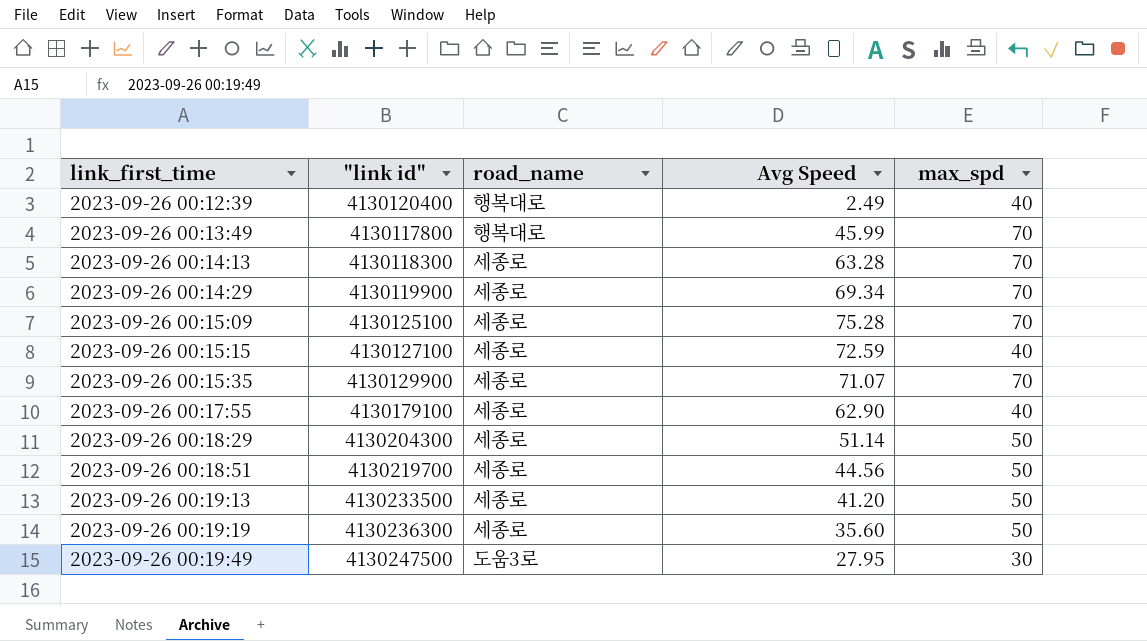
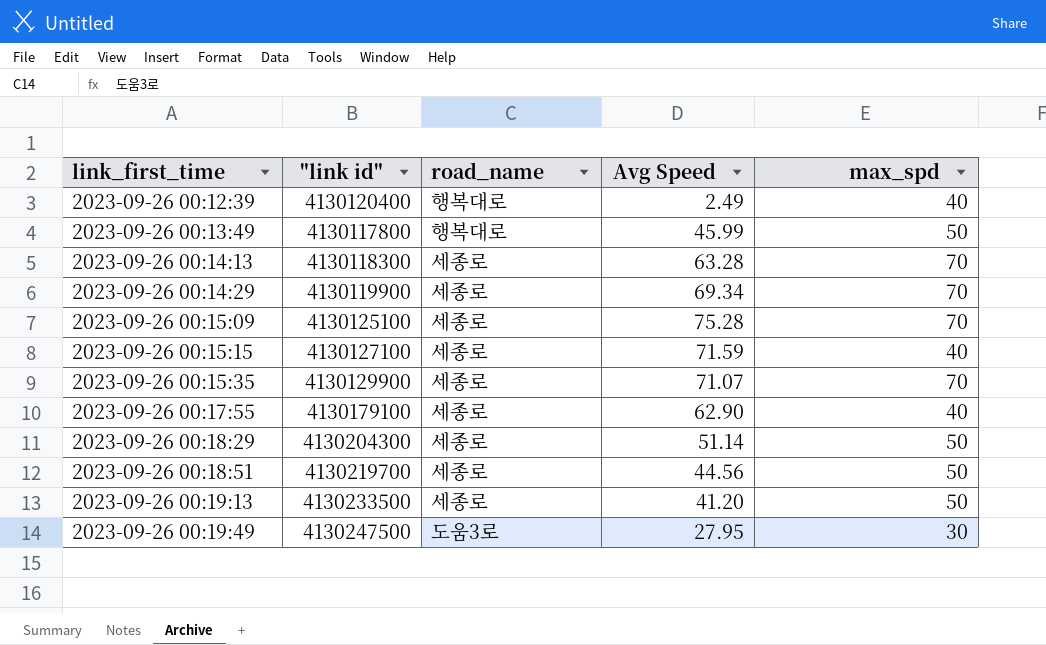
row 2023-09-26 00:19:19: 4130236300 | 세종로 | 35.60 | 50 -> none
2023-09-26 00:13:49 | max_spd: 70 -> 50
2023-09-26 00:15:15 | Avg Speed: 72.59 -> 71.59

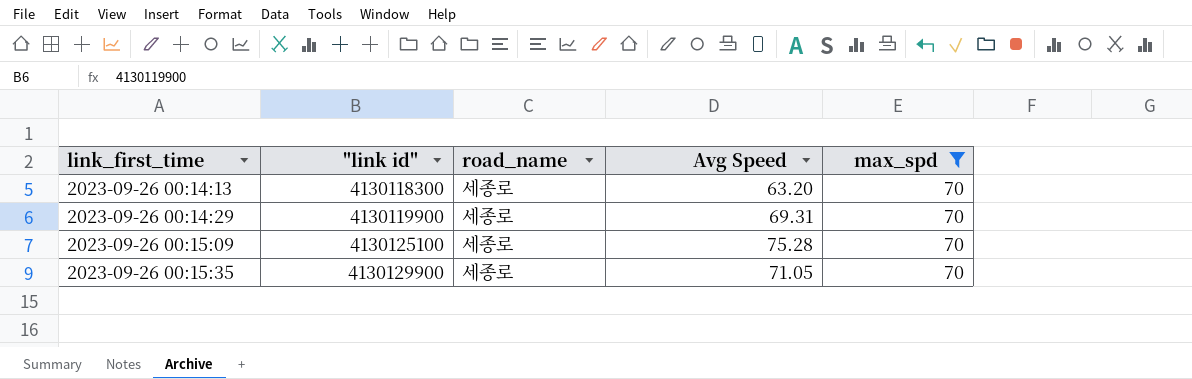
filter: none -> max_spd = 70
2023-09-26 00:14:13 | Avg Speed: 63.28 -> 63.20
2023-09-26 00:14:29 | Avg Speed: 69.34 -> 69.31
2023-09-26 00:15:35 | Avg Speed: 71.07 -> 71.05

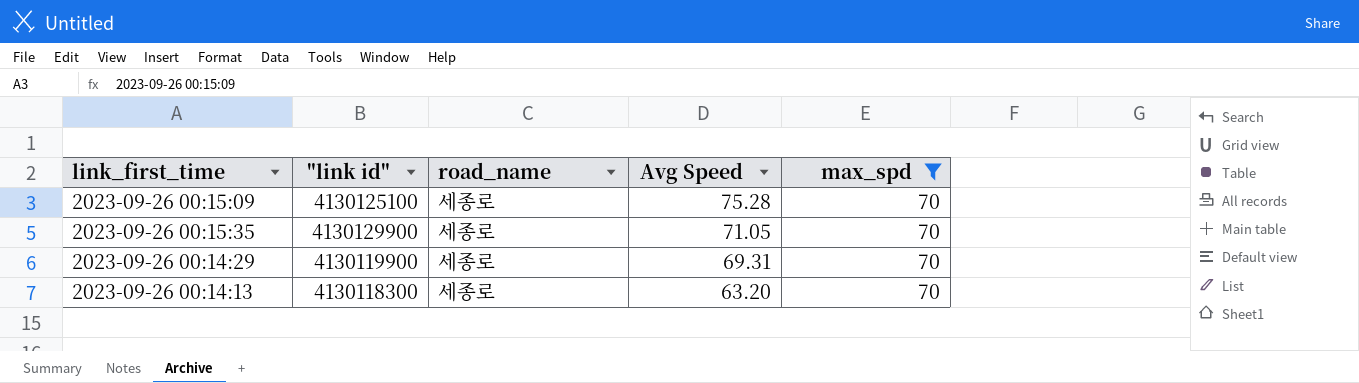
row order: link_first_time ascending -> Avg Speed descending

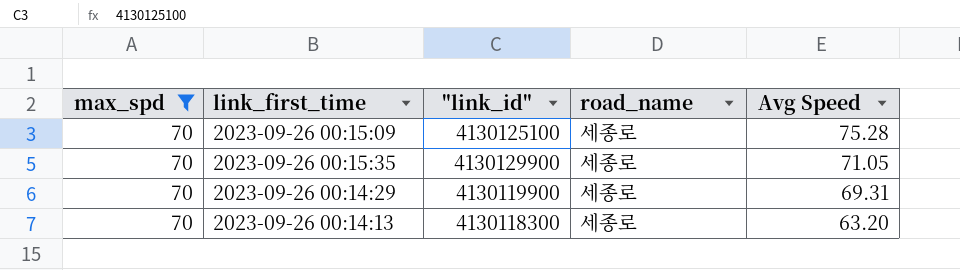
column max_spd | position: 5 -> 1
column name: "link id" -> "link_id"

